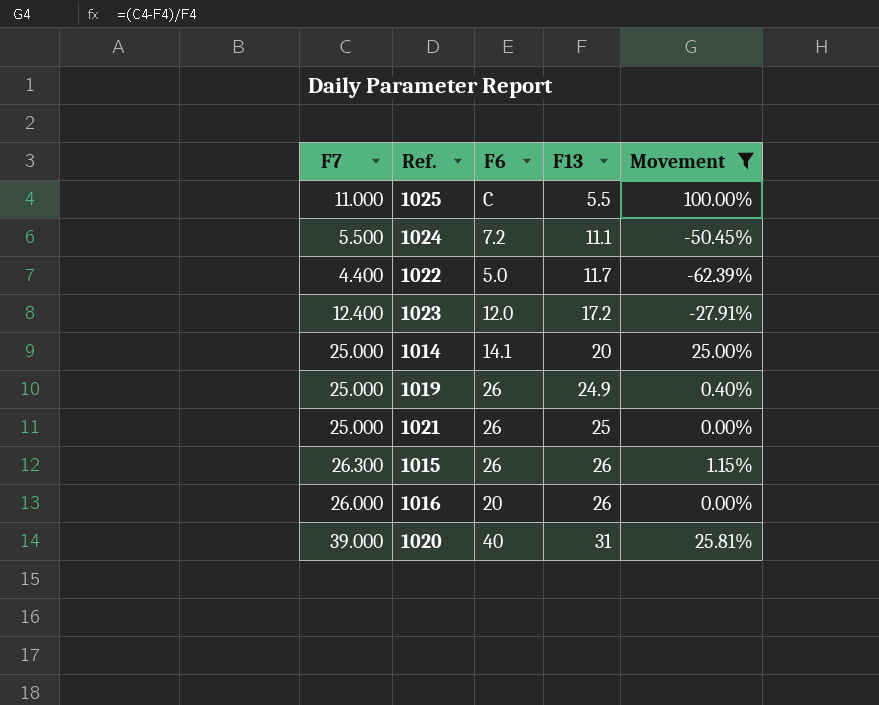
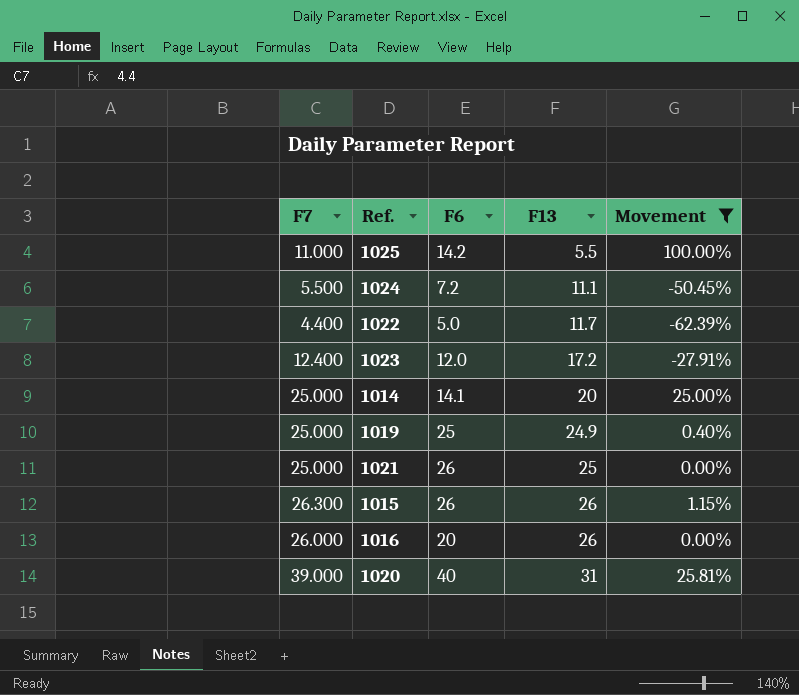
1025 | F6: C -> 14.2
1019 | F6: 26 -> 25

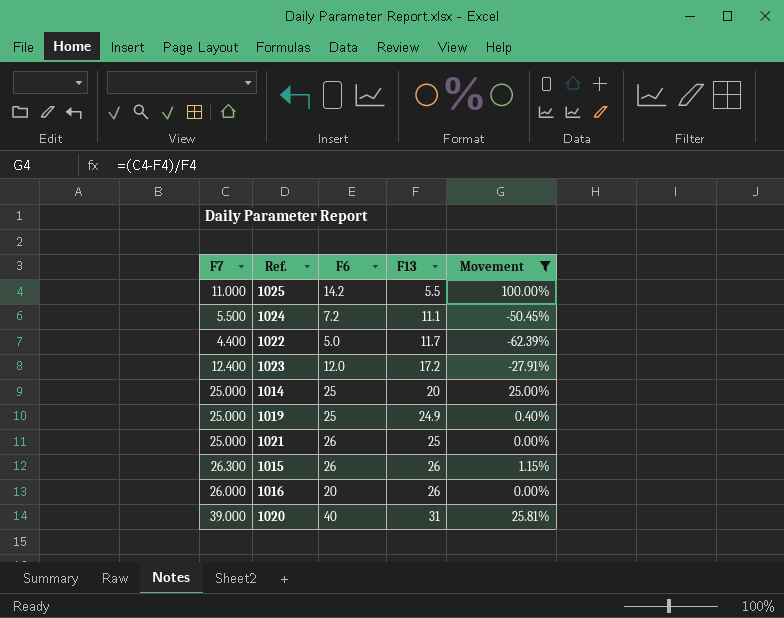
1014 | F6: 14.1 -> 25

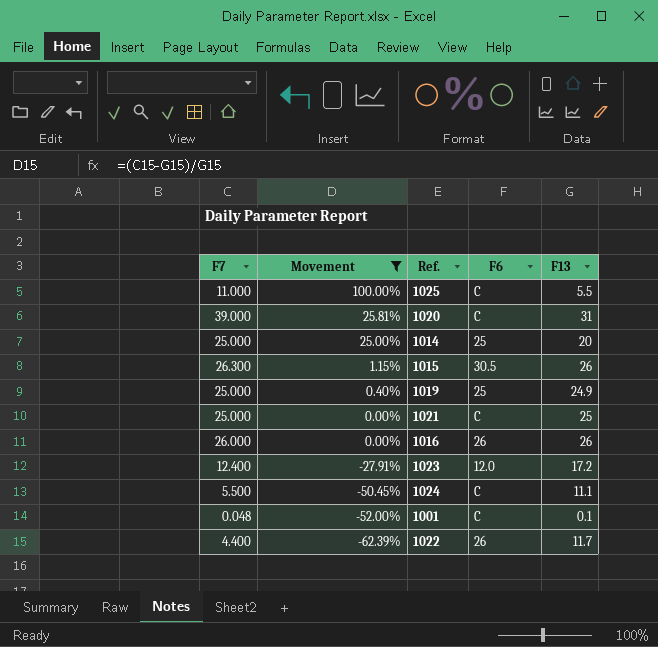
row order: F13 ascending -> Movement descending
column Movement | position: 5 -> 2
1025 | F6: 14.2 -> C
1020 | F6: 40 -> C
1015 | F6: 26 -> 30.5
1021 | F6: 26 -> C
1016 | F6: 20 -> 26
1024 | F6: 7.2 -> C
row 1001: none -> 0.048 | -52.00% | C | 0.1
1022 | F6: 5.0 -> 26

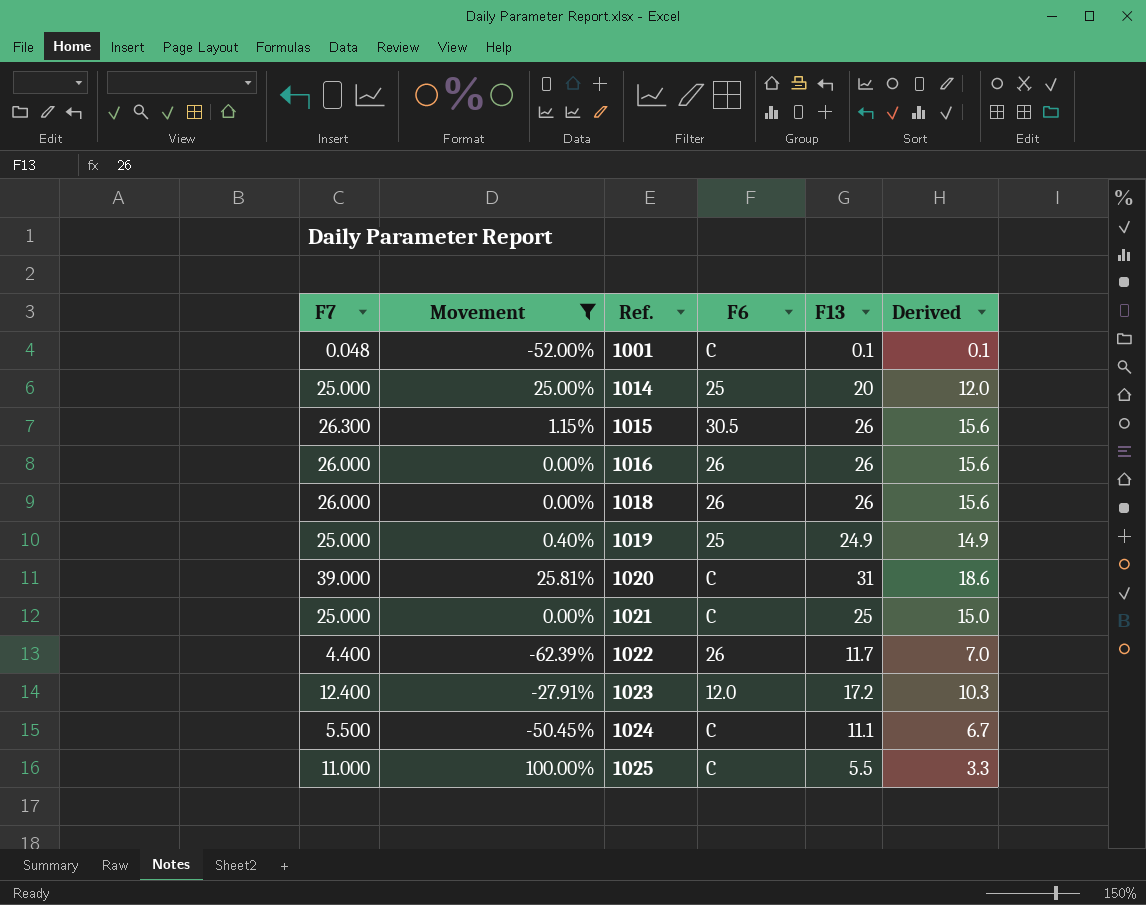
row order: Movement descending -> Ref. ascending
column Derived | formula: none -> [F13] * 0.6
row 1018: none -> 26.000 | 0.00% | 26 | 26 | 15.6

